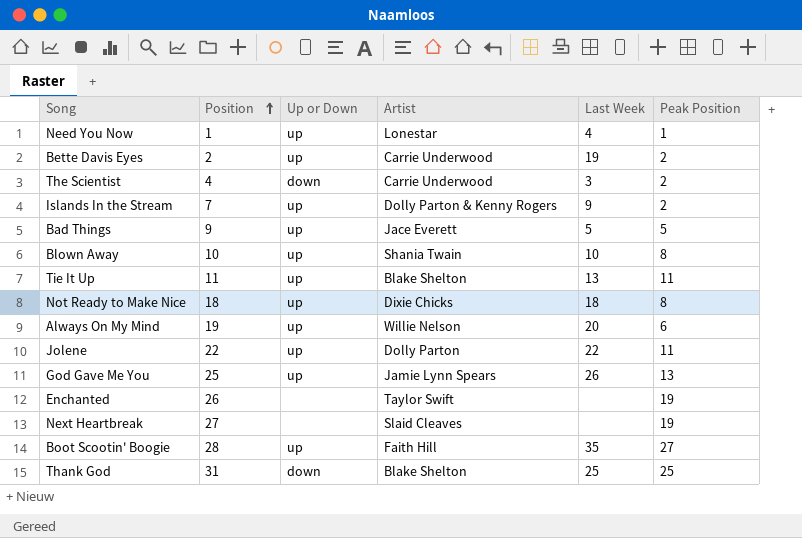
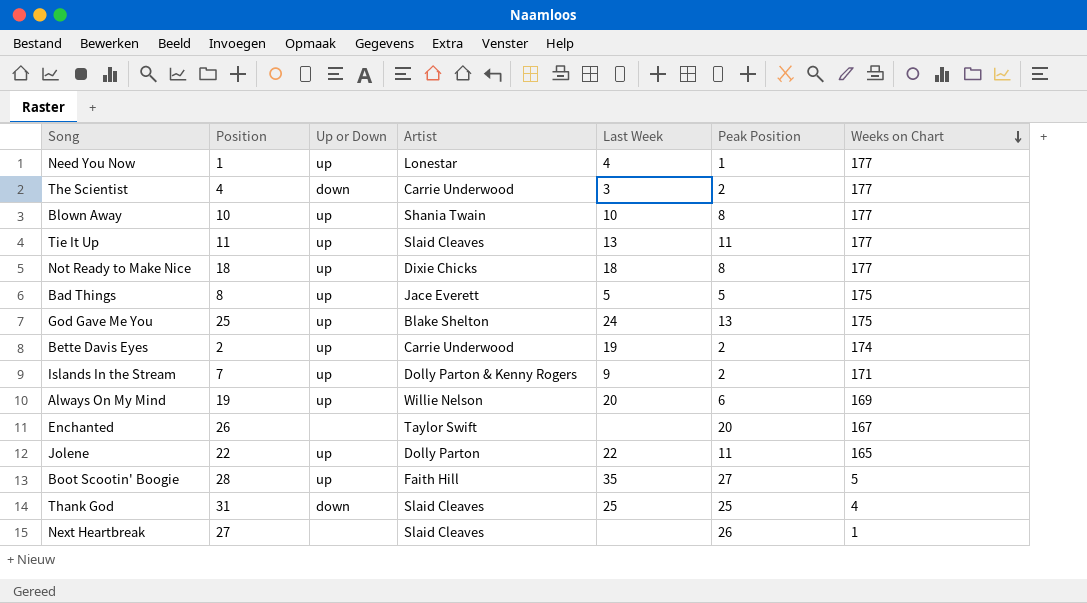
row order: Position ascending -> Weeks on Chart descending
column Weeks on Chart | position: none -> 7
Tie It Up | Artist: Blake Shelton -> Slaid Cleaves
Bad Things | Position: 9 -> 8
God Gave Me You | Artist: Jamie Lynn Spears -> Blake Shelton
God Gave Me You | Last Week: 26 -> 24
Enchanted | Peak Position: 19 -> 20
Thank God | Artist: Blake Shelton -> Slaid Cleaves
Next Heartbreak | Peak Position: 19 -> 26

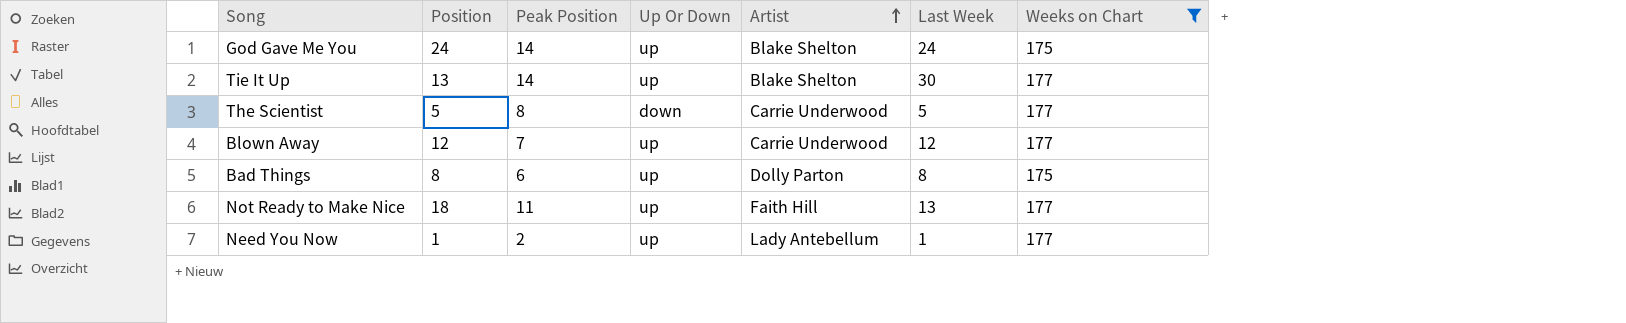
filter: none -> Weeks on Chart >= 175
row order: Weeks on Chart descending -> Artist ascending
column Peak Position | position: 6 -> 3
column name: Up or Down -> Up Or Down
God Gave Me You | Position: 25 -> 24
God Gave Me You | Peak Position: 13 -> 14
Tie It Up | Position: 11 -> 13
Tie It Up | Peak Position: 11 -> 14
Tie It Up | Artist: Slaid Cleaves -> Blake Shelton
Tie It Up | Last Week: 13 -> 30
The Scientist | Position: 4 -> 5
The Scientist | Peak Position: 2 -> 8
The Scientist | Last Week: 3 -> 5
Blown Away | Position: 10 -> 12
Blown Away | Peak Position: 8 -> 7
Blown Away | Artist: Shania Twain -> Carrie Underwood
Blown Away | Last Week: 10 -> 12
Bad Things | Peak Position: 5 -> 6
Bad Things | Artist: Jace Everett -> Dolly Parton
Bad Things | Last Week: 5 -> 8
Not Ready to Make Nice | Peak Position: 8 -> 11
Not Ready to Make Nice | Artist: Dixie Chicks -> Faith Hill
Not Ready to Make Nice | Last Week: 18 -> 13
Need You Now | Peak Position: 1 -> 2
Need You Now | Artist: Lonestar -> Lady Antebellum
Need You Now | Last Week: 4 -> 1

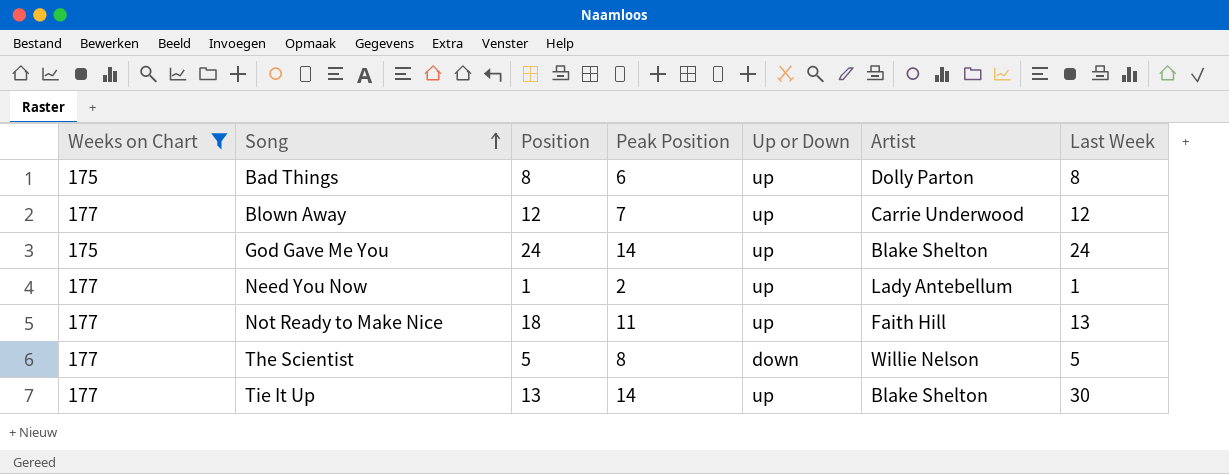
row order: Artist ascending -> Song ascending
column Weeks on Chart | position: 7 -> 1
column name: Up Or Down -> Up or Down
The Scientist | Artist: Carrie Underwood -> Willie Nelson

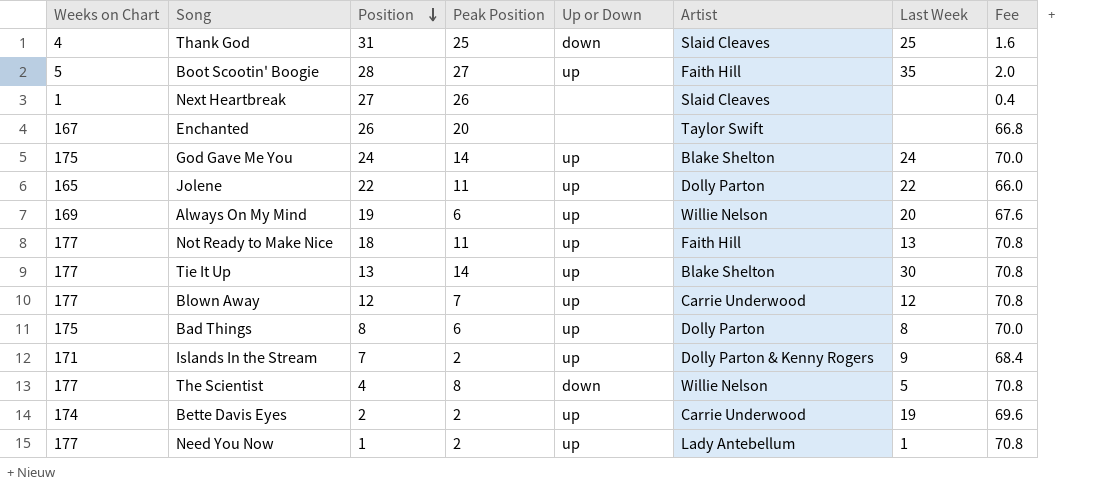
filter: Weeks on Chart >= 175 -> none
row order: Song ascending -> Position descending
column Fee | formula: none -> [Weeks on Chart] * 0.4
The Scientist | Position: 5 -> 4

